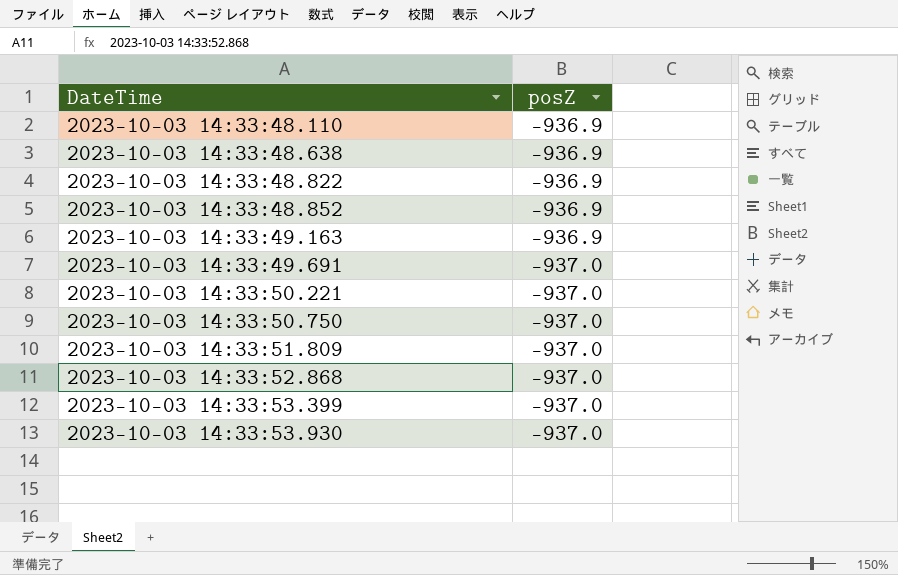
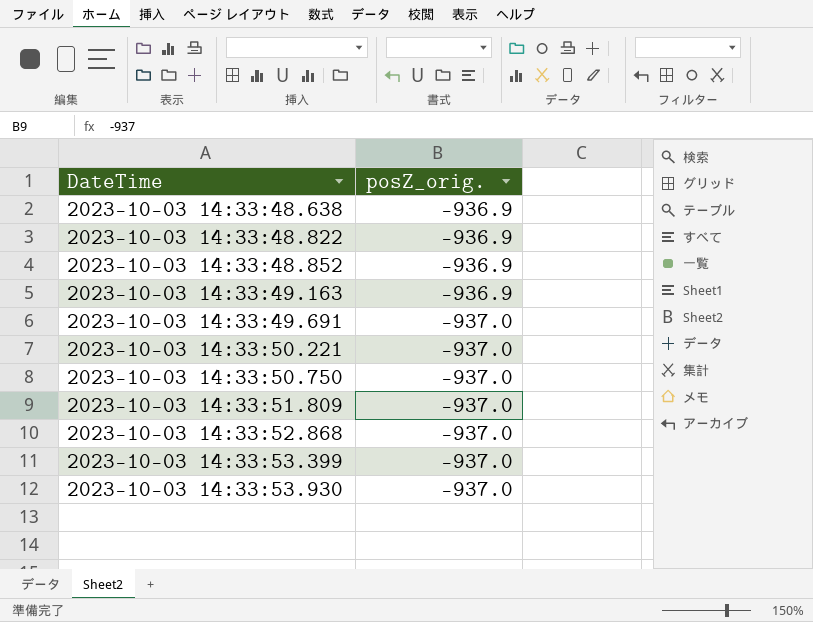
column name: posZ -> posZ_orig.
row 2023-10-03 14:33:48.110: -936.9 -> none

